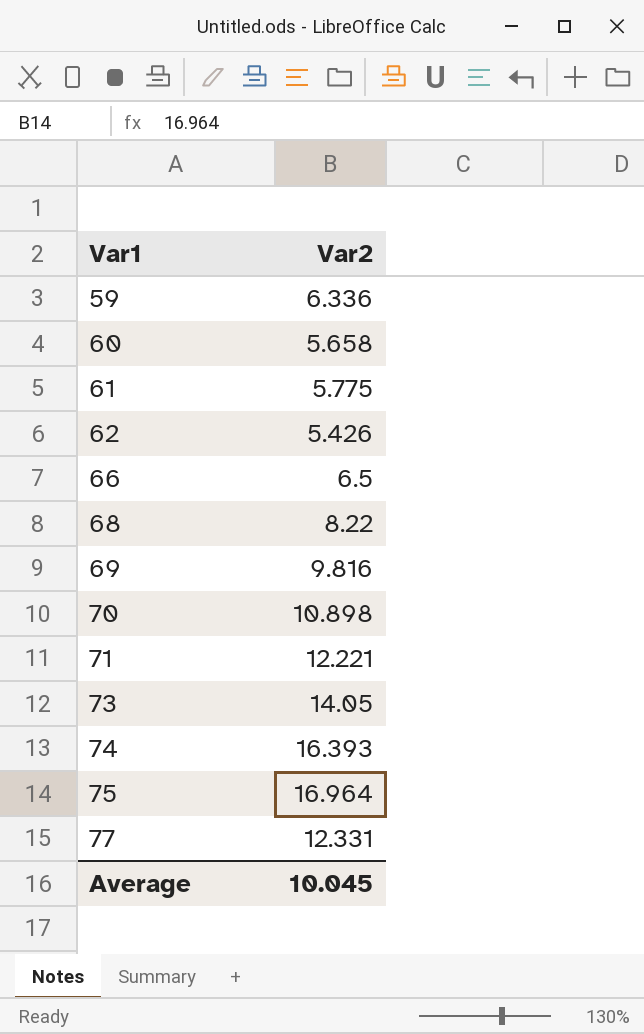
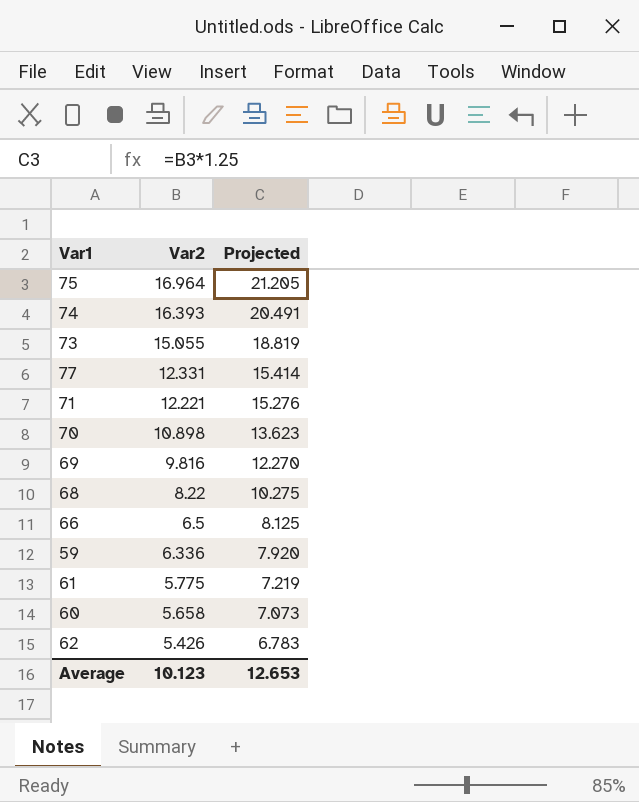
row order: Var1 ascending -> Var2 descending
column Projected | formula: none -> [Var2] * 1.25
73 | Var2: 14.05 -> 15.055
Average | Var2: 10.045 -> 10.123

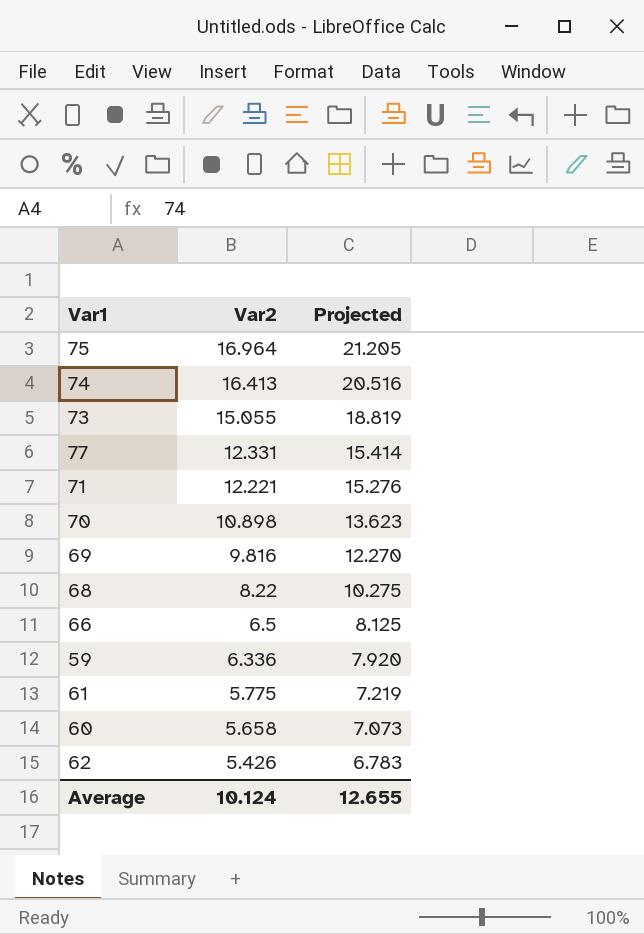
74 | Var2: 16.393 -> 16.413
74 | Projected: 20.491 -> 20.516
Average | Var2: 10.123 -> 10.124
Average | Projected: 12.653 -> 12.655

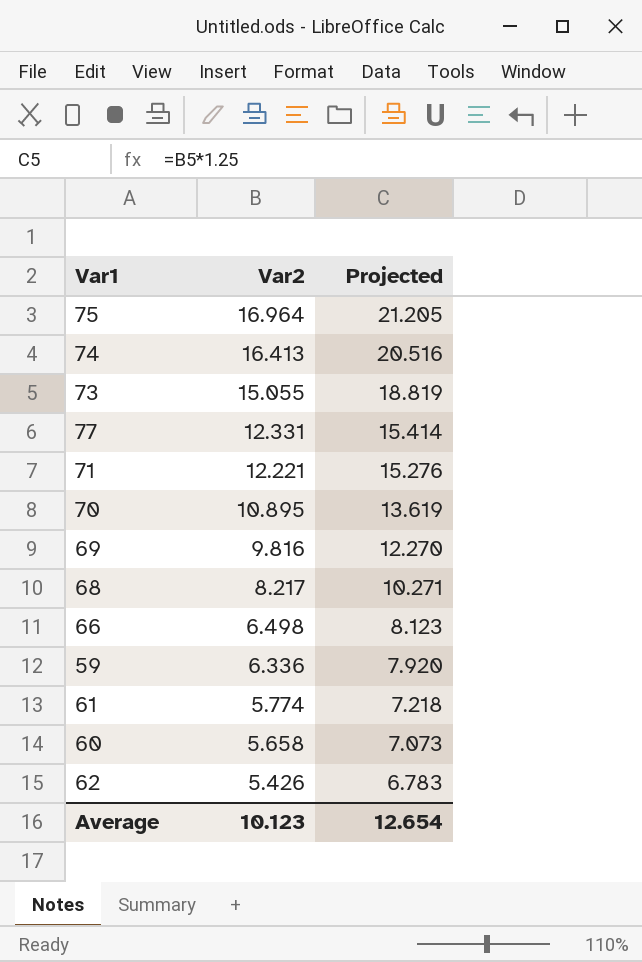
70 | Var2: 10.898 -> 10.895
70 | Projected: 13.623 -> 13.619
68 | Var2: 8.22 -> 8.217
68 | Projected: 10.275 -> 10.271
66 | Var2: 6.5 -> 6.498
66 | Projected: 8.125 -> 8.123
61 | Var2: 5.775 -> 5.774
61 | Projected: 7.219 -> 7.218
Average | Var2: 10.124 -> 10.123
Average | Projected: 12.655 -> 12.654

